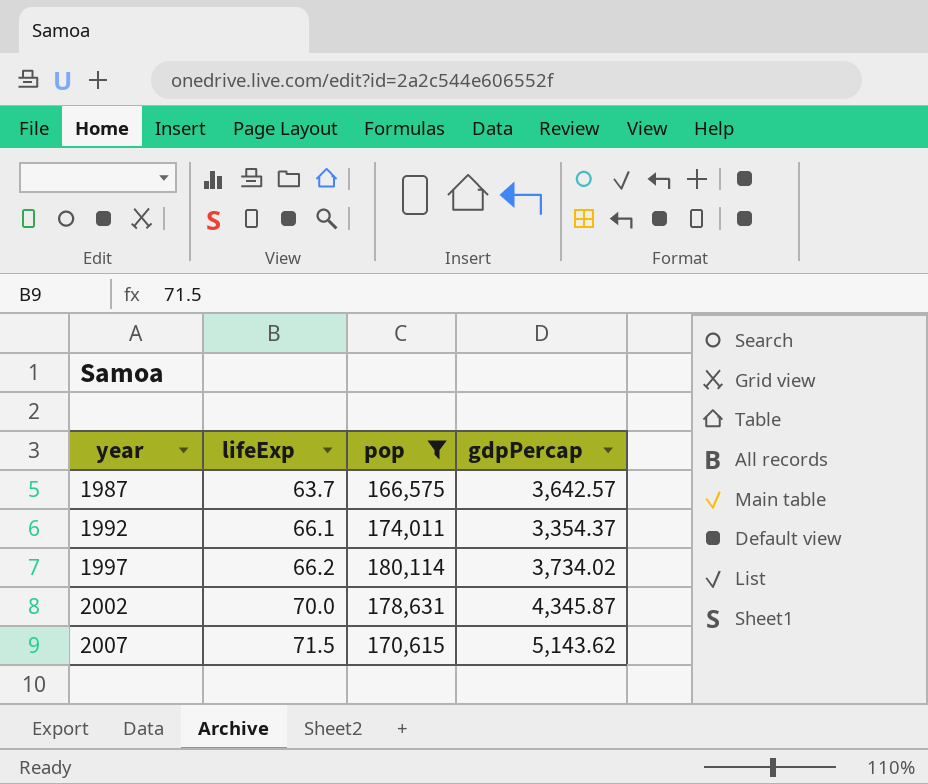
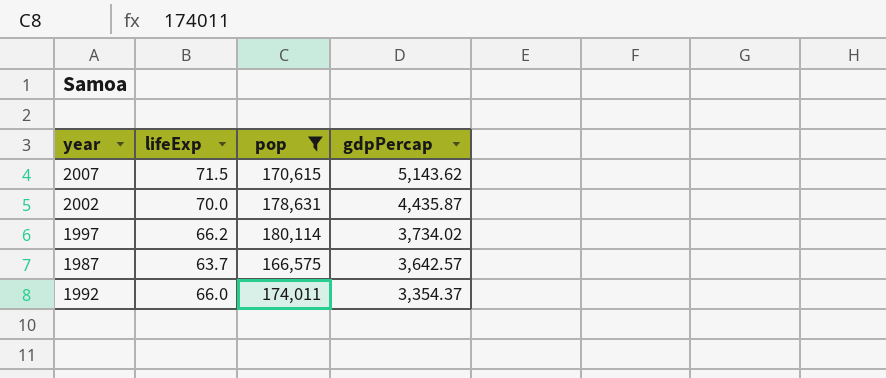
row order: year ascending -> gdpPercap descending
2002 | gdpPercap: 4,345.87 -> 4,435.87
1992 | lifeExp: 66.1 -> 66.0

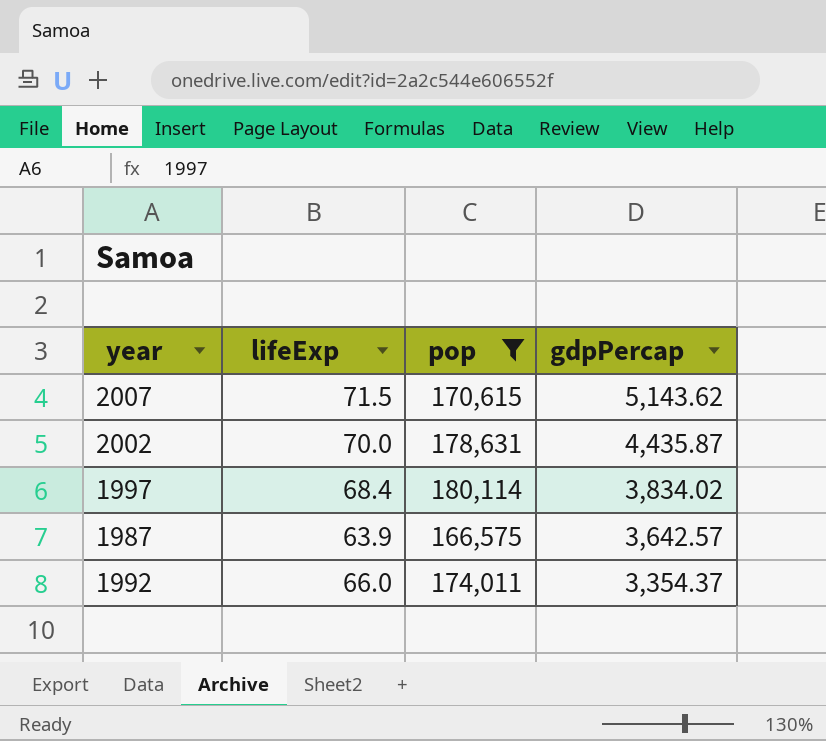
1997 | lifeExp: 66.2 -> 68.4
1997 | gdpPercap: 3,734.02 -> 3,834.02
1987 | lifeExp: 63.7 -> 63.9

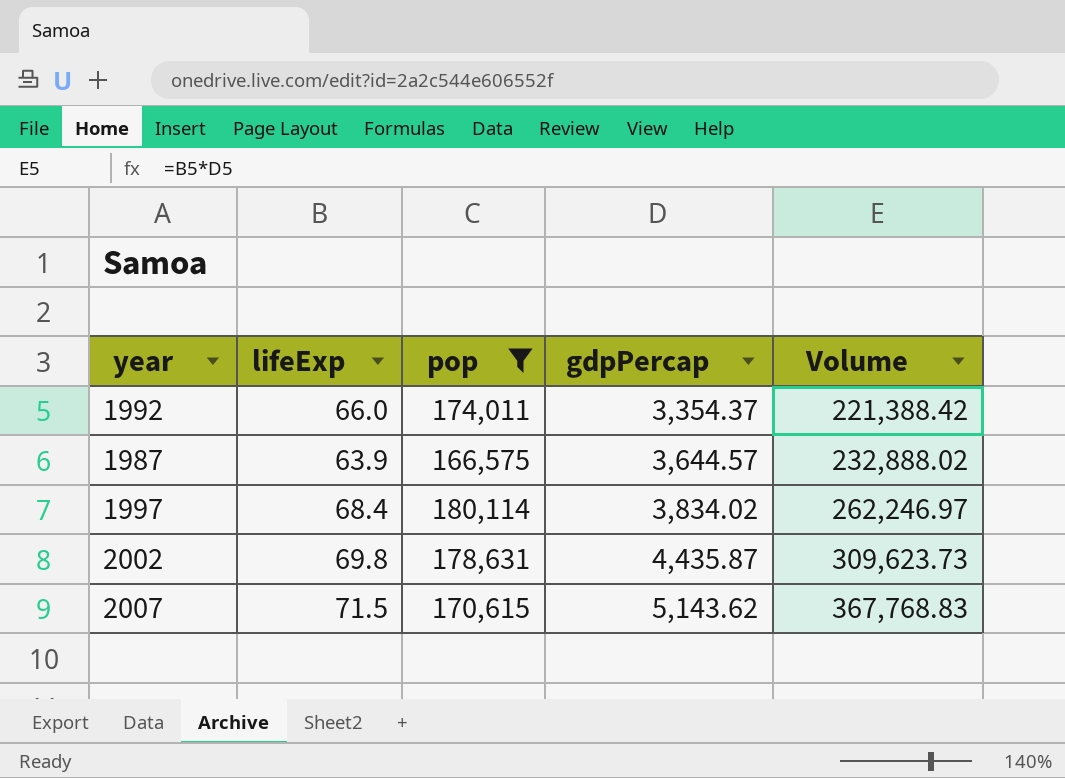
row order: gdpPercap descending -> gdpPercap ascending
column Volume | formula: none -> [lifeExp] * [gdpPercap]
1987 | gdpPercap: 3,642.57 -> 3,644.57
2002 | lifeExp: 70.0 -> 69.8

